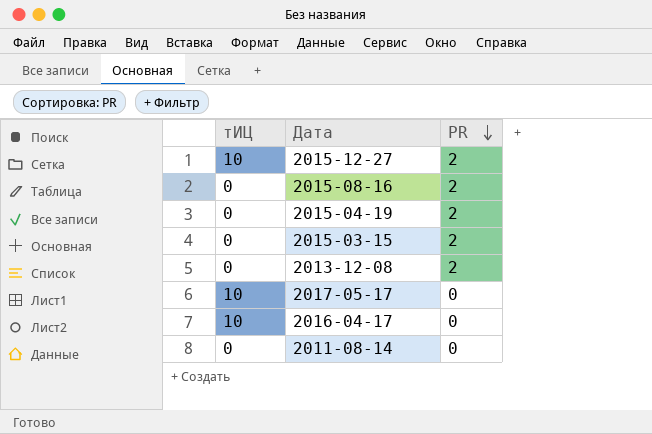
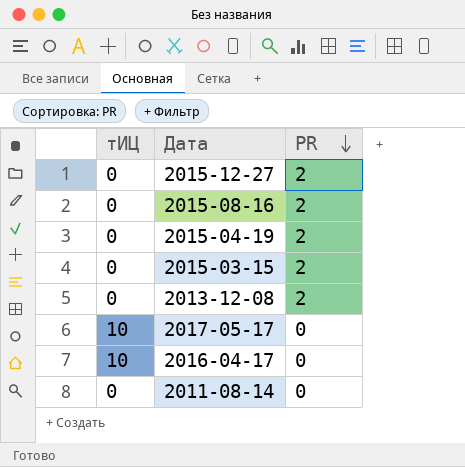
2015-12-27 | тИЦ: 10 -> 0

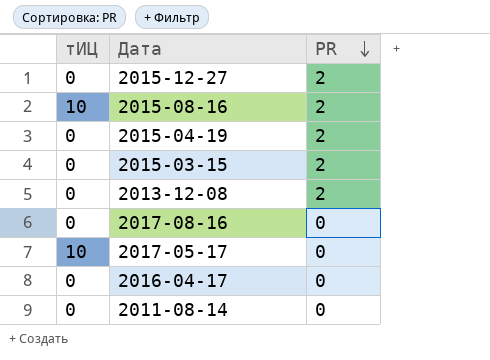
2015-08-16 | тИЦ: 0 -> 10
row 2017-08-16: none -> 0 | 0
2016-04-17 | тИЦ: 10 -> 0

